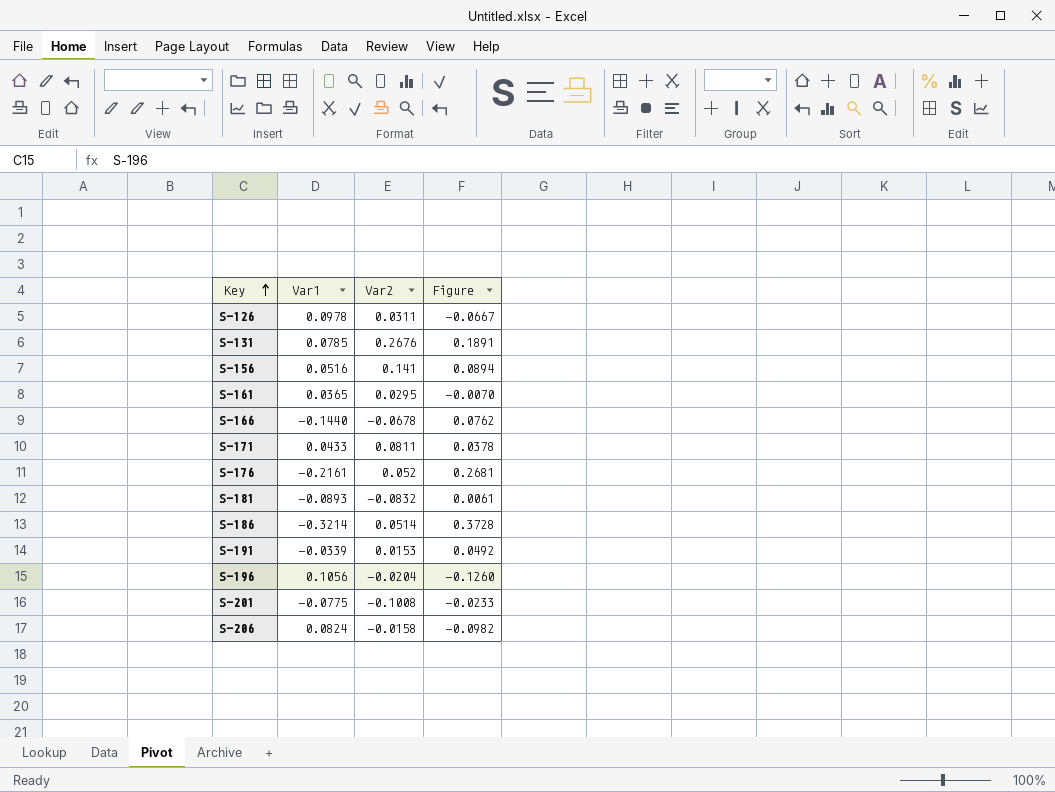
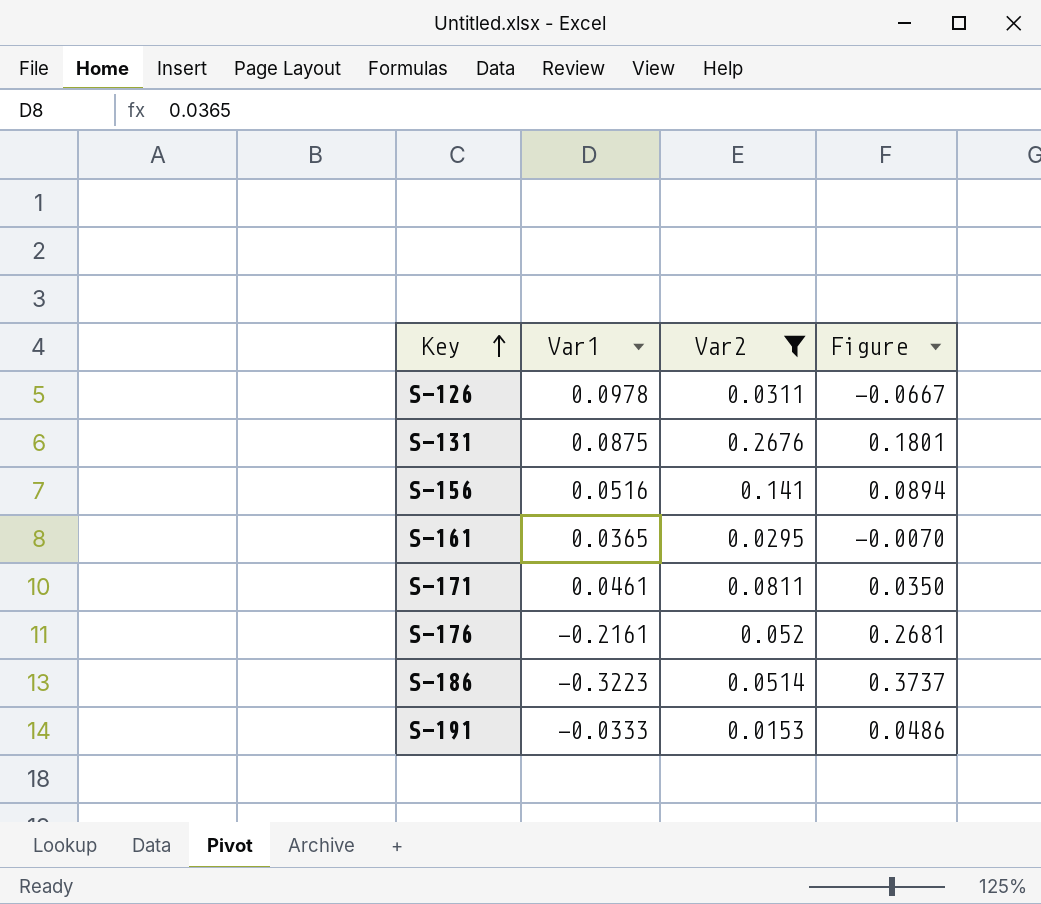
filter: none -> Var2 >= 0.0153
S-131 | Var1: 0.0785 -> 0.0875
S-131 | Figure: 0.1891 -> 0.1801
S-171 | Var1: 0.0433 -> 0.0461
S-171 | Figure: 0.0378 -> 0.0350
S-186 | Var1: -0.3214 -> -0.3223
S-186 | Figure: 0.3728 -> 0.3737
S-191 | Var1: -0.0339 -> -0.0333
S-191 | Figure: 0.0492 -> 0.0486

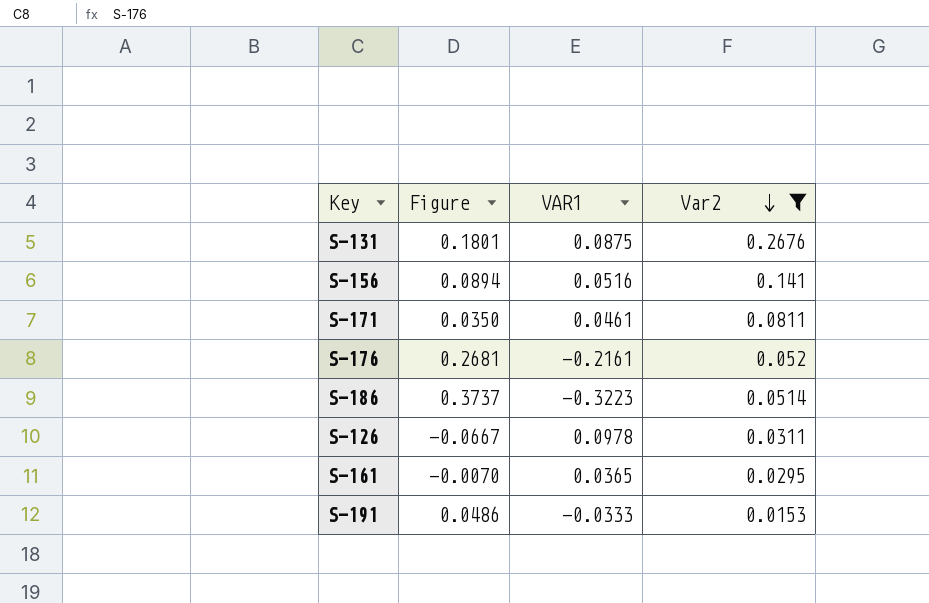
row order: Key ascending -> Var2 descending
column Figure | position: 4 -> 2
column name: Var1 -> VAR1

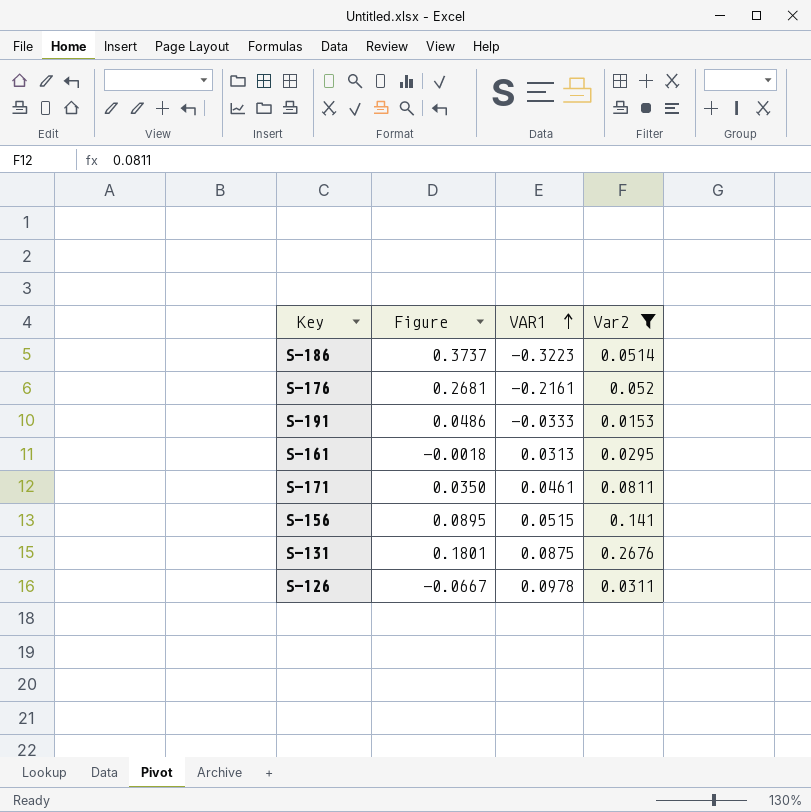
row order: Var2 descending -> VAR1 ascending
S-161 | Figure: -0.0070 -> -0.0018
S-161 | VAR1: 0.0365 -> 0.0313
S-156 | Figure: 0.0894 -> 0.0895
S-156 | VAR1: 0.0516 -> 0.0515

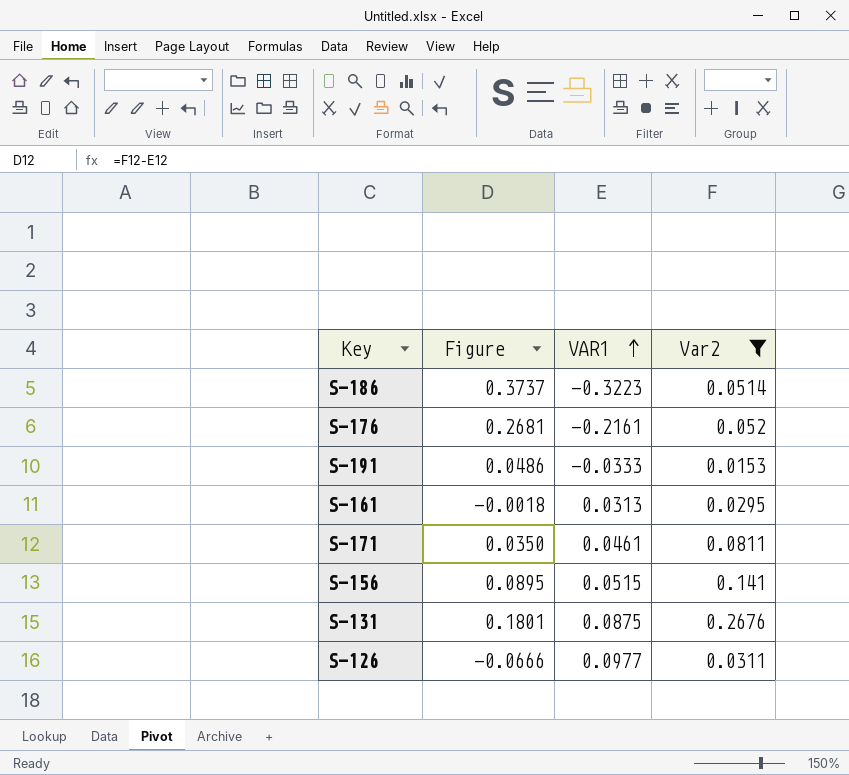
S-126 | Figure: -0.0667 -> -0.0666
S-126 | VAR1: 0.0978 -> 0.0977

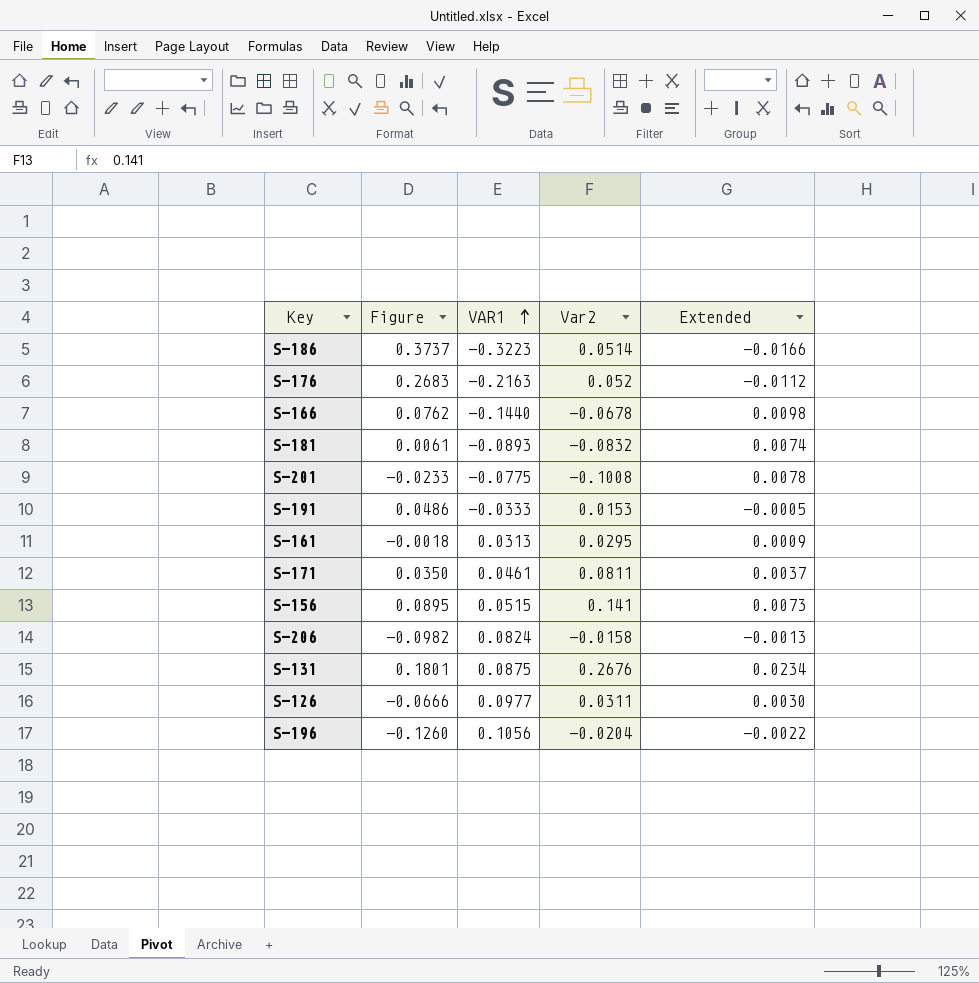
filter: Var2 >= 0.0153 -> none
column Extended | formula: none -> [VAR1] * [Var2]
S-176 | Figure: 0.2681 -> 0.2683
S-176 | VAR1: -0.2161 -> -0.2163

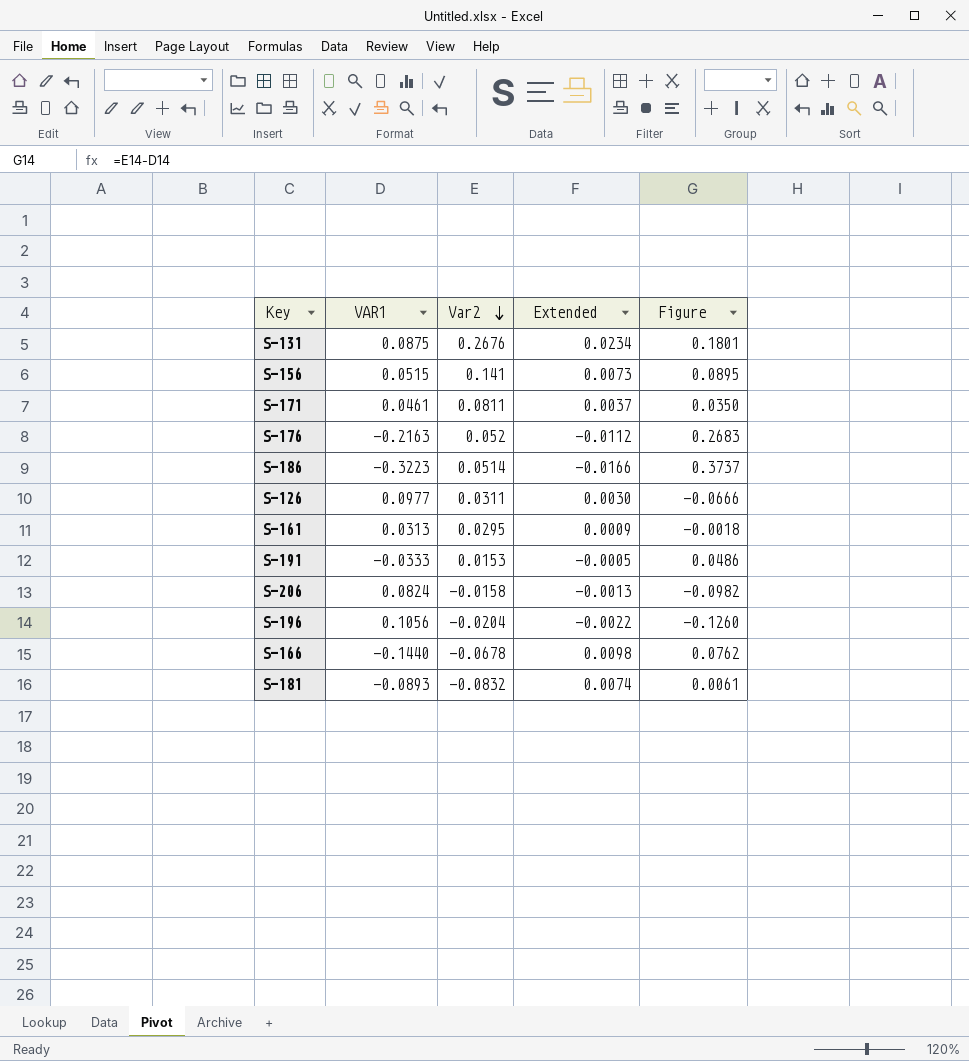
row order: VAR1 ascending -> Var2 descending
column Figure | position: 2 -> 5
row S-201: -0.0233 | -0.0775 | -0.1008 | 0.0078 -> none

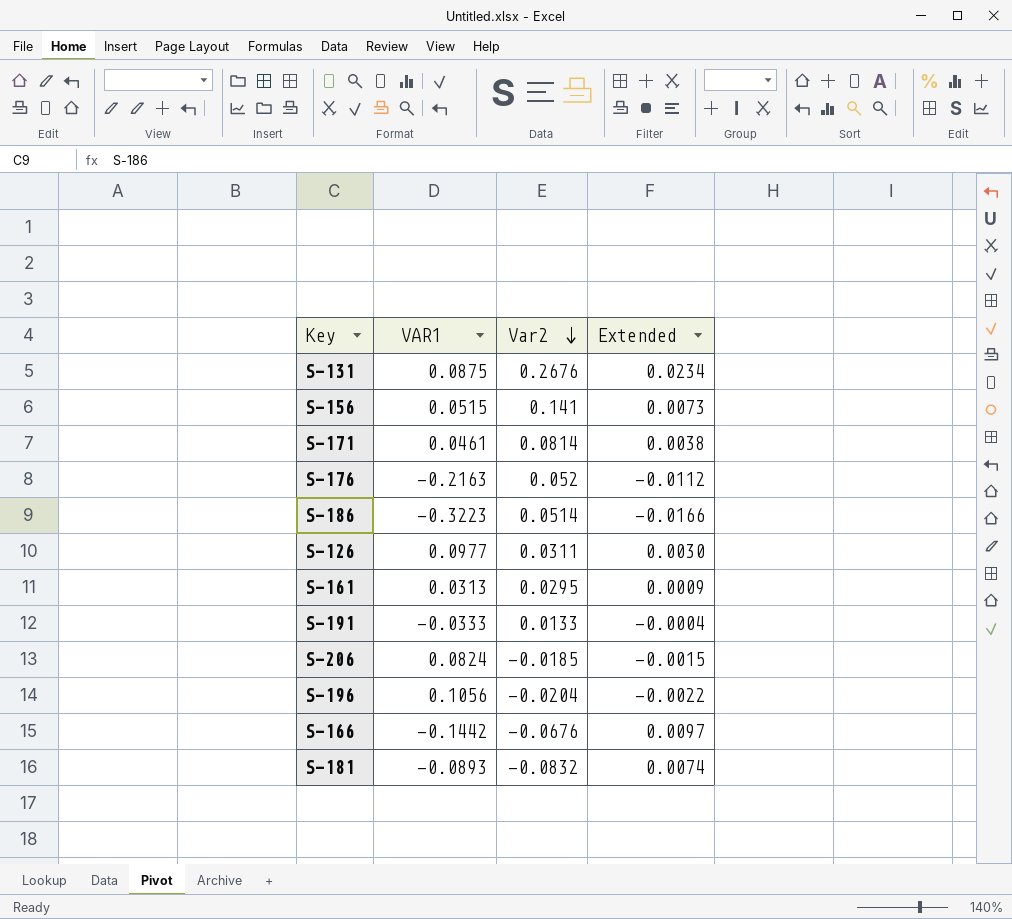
column Figure | formula: [Var2] - [VAR1] -> none
S-171 | Var2: 0.0811 -> 0.0814
S-171 | Extended: 0.0037 -> 0.0038
S-191 | Var2: 0.0153 -> 0.0133
S-191 | Extended: -0.0005 -> -0.0004
S-206 | Var2: -0.0158 -> -0.0185
S-206 | Extended: -0.0013 -> -0.0015
S-166 | VAR1: -0.1440 -> -0.1442
S-166 | Var2: -0.0678 -> -0.0676
S-166 | Extended: 0.0098 -> 0.0097

